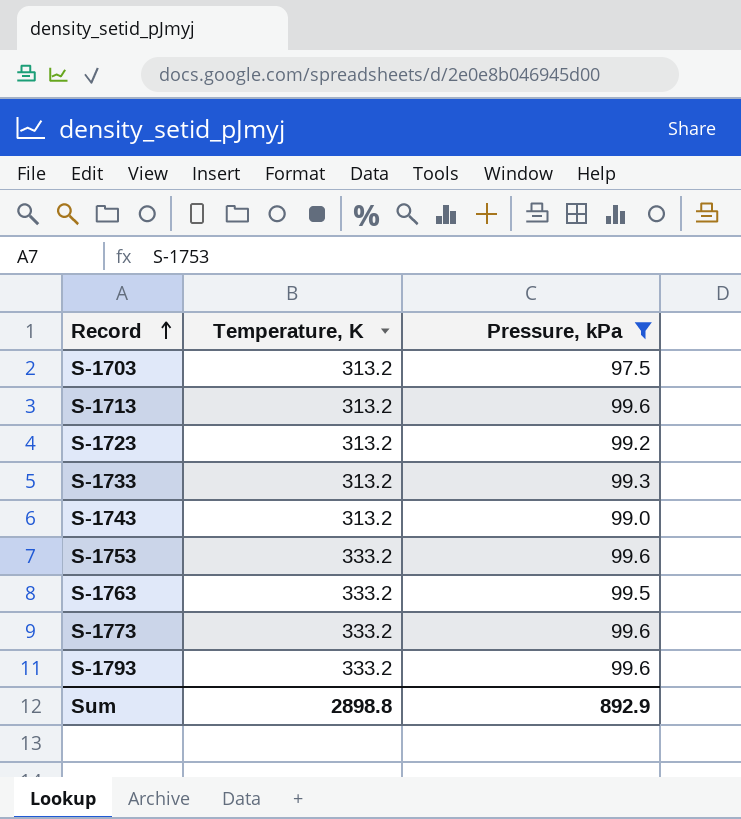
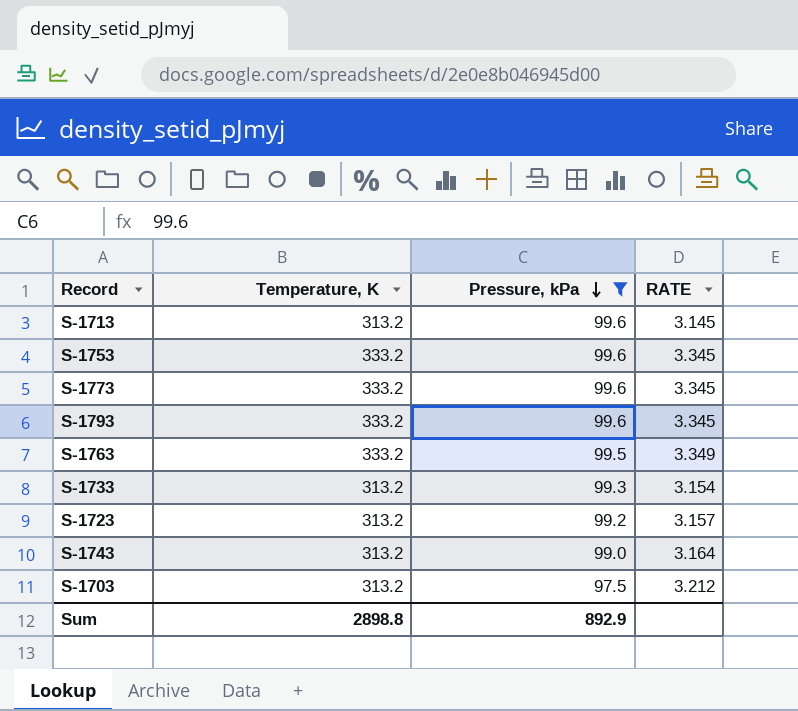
row order: Record ascending -> Pressure, kPa descending
column RATE | formula: none -> [Temperature, K] / [Pressure, kPa]

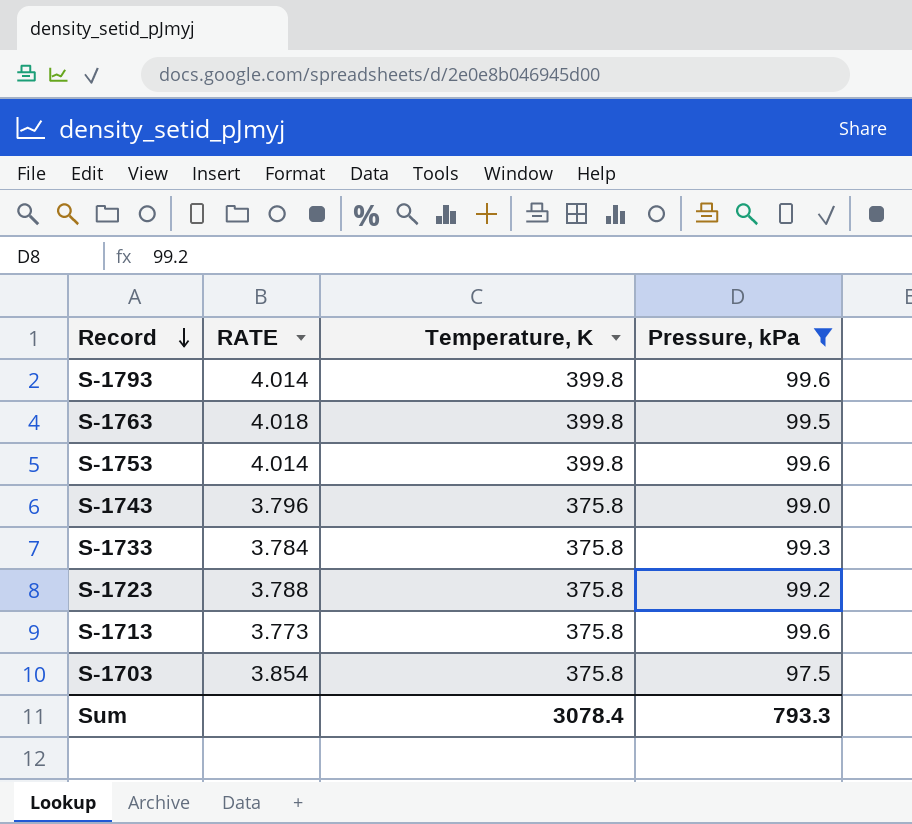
row order: Pressure, kPa descending -> Record descending
column RATE | position: 4 -> 2
row S-1773: 333.2 | 99.6 | 3.345 -> none
S-1793 | RATE: 3.345 -> 4.014
S-1793 | Temperature, K: 333.2 -> 399.8
S-1763 | RATE: 3.349 -> 4.018
S-1763 | Temperature, K: 333.2 -> 399.8
S-1753 | RATE: 3.345 -> 4.014
S-1753 | Temperature, K: 333.2 -> 399.8
S-1743 | RATE: 3.164 -> 3.796
S-1743 | Temperature, K: 313.2 -> 375.8
S-1733 | RATE: 3.154 -> 3.784
S-1733 | Temperature, K: 313.2 -> 375.8
S-1723 | RATE: 3.157 -> 3.788
S-1723 | Temperature, K: 313.2 -> 375.8
S-1713 | RATE: 3.145 -> 3.773
S-1713 | Temperature, K: 313.2 -> 375.8
S-1703 | RATE: 3.212 -> 3.854
S-1703 | Temperature, K: 313.2 -> 375.8
Sum | Temperature, K: 2898.8 -> 3078.4
Sum | Pressure, kPa: 892.9 -> 793.3

